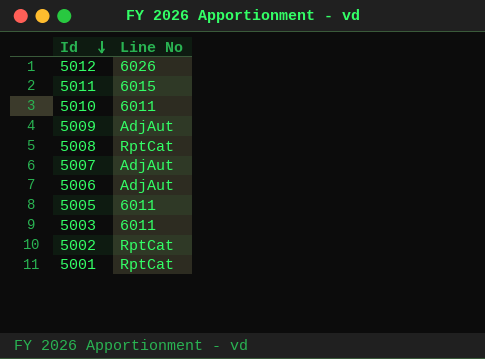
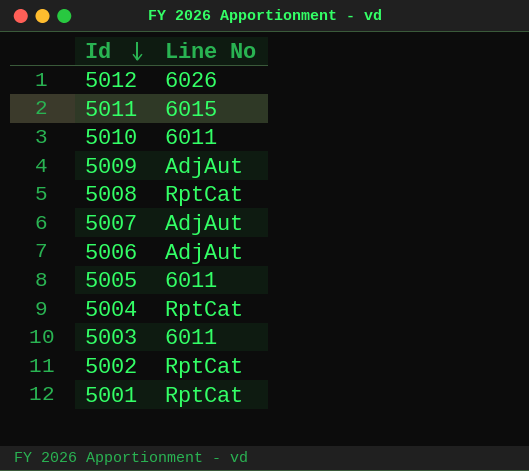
row 5004: none -> RptCat

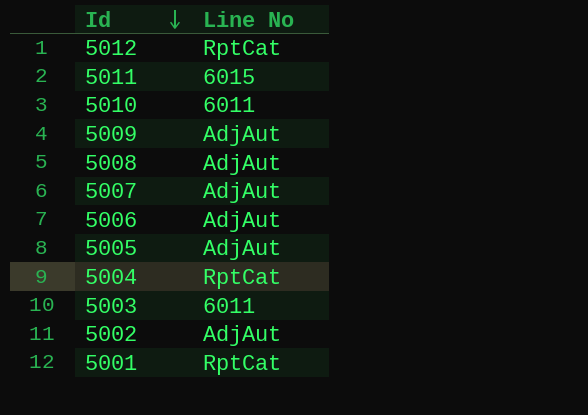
5012 | Line No: 6026 -> RptCat
5008 | Line No: RptCat -> AdjAut
5005 | Line No: 6011 -> AdjAut
5002 | Line No: RptCat -> AdjAut

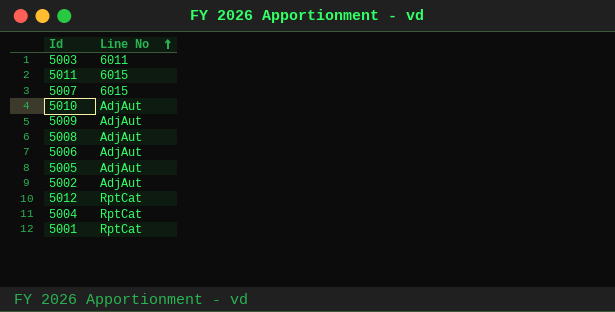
row order: Id descending -> Line No ascending
5007 | Line No: AdjAut -> 6015
5010 | Line No: 6011 -> AdjAut

